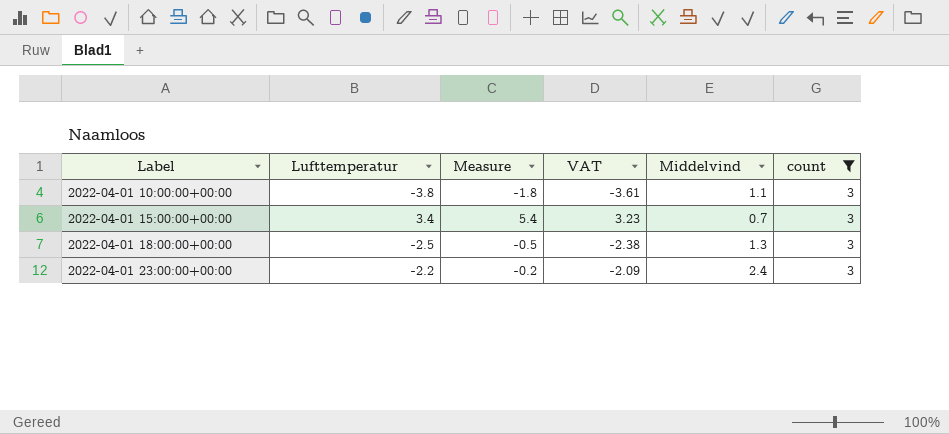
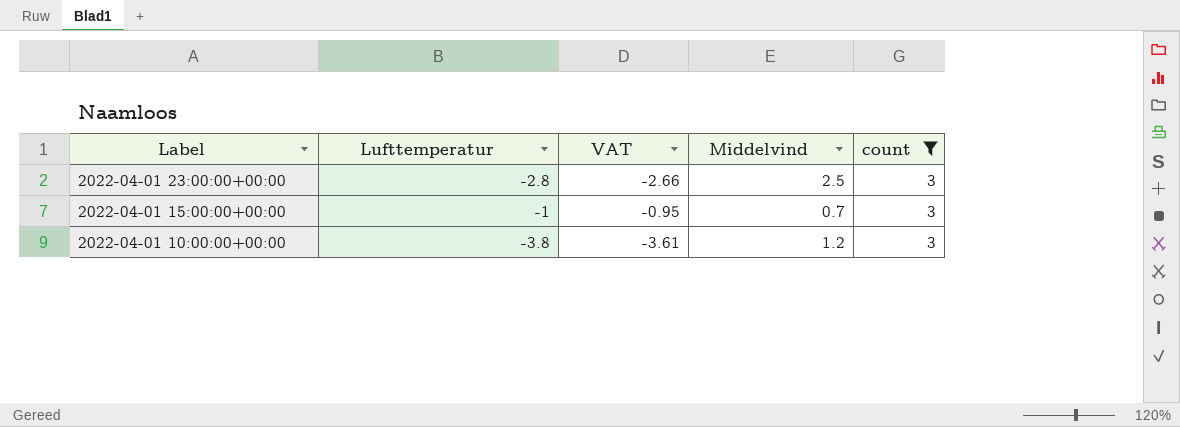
row order: Label ascending -> Label descending
column Measure | formula: [Lufttemperatur] + 2 -> none
row 2022-04-01 18:00:00+00:00: -2.5 | -0.5 | -2.38 | 1.3 | 3 -> none
2022-04-01 23:00:00+00:00 | Lufttemperatur: -2.2 -> -2.8
2022-04-01 23:00:00+00:00 | VAT: -2.09 -> -2.66
2022-04-01 23:00:00+00:00 | Middelvind: 2.4 -> 2.5
2022-04-01 15:00:00+00:00 | Lufttemperatur: 3.4 -> -1
2022-04-01 15:00:00+00:00 | VAT: 3.23 -> -0.95
2022-04-01 10:00:00+00:00 | Middelvind: 1.1 -> 1.2

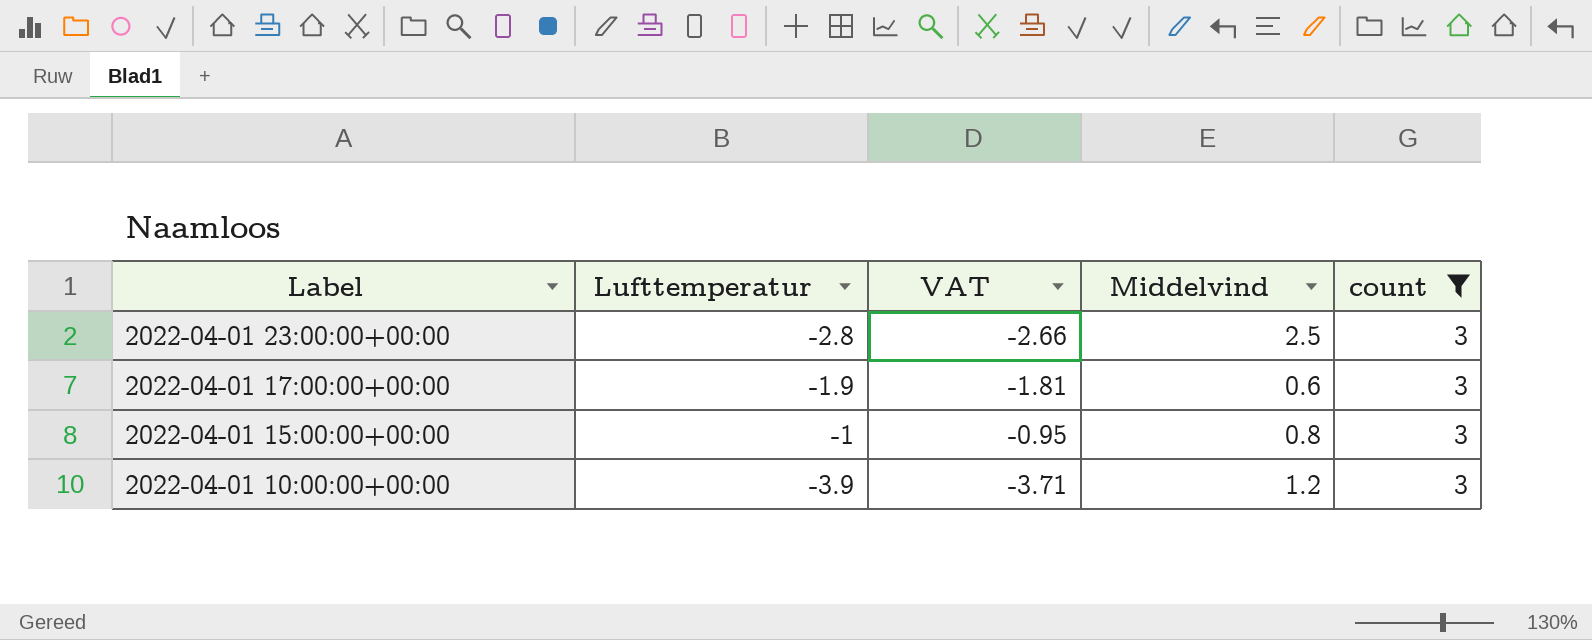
row 2022-04-01 17:00:00+00:00: none -> -1.9 | -1.81 | 0.6 | 3
2022-04-01 15:00:00+00:00 | Middelvind: 0.7 -> 0.8
2022-04-01 10:00:00+00:00 | Lufttemperatur: -3.8 -> -3.9
2022-04-01 10:00:00+00:00 | VAT: -3.61 -> -3.71

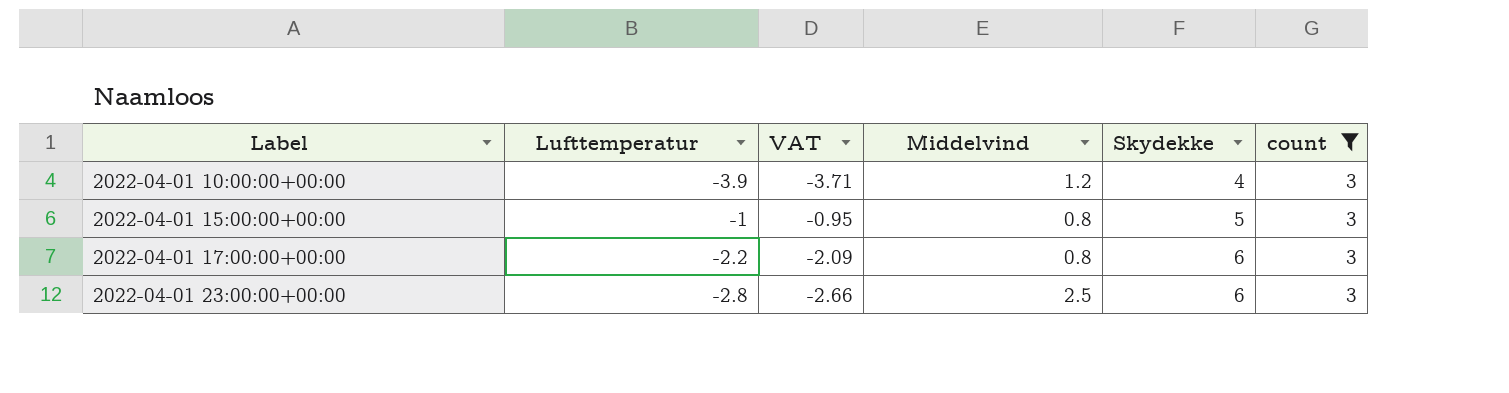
row order: Label descending -> Label ascending
column Skydekke | position: none -> 5
2022-04-01 17:00:00+00:00 | Lufttemperatur: -1.9 -> -2.2
2022-04-01 17:00:00+00:00 | VAT: -1.81 -> -2.09
2022-04-01 17:00:00+00:00 | Middelvind: 0.6 -> 0.8

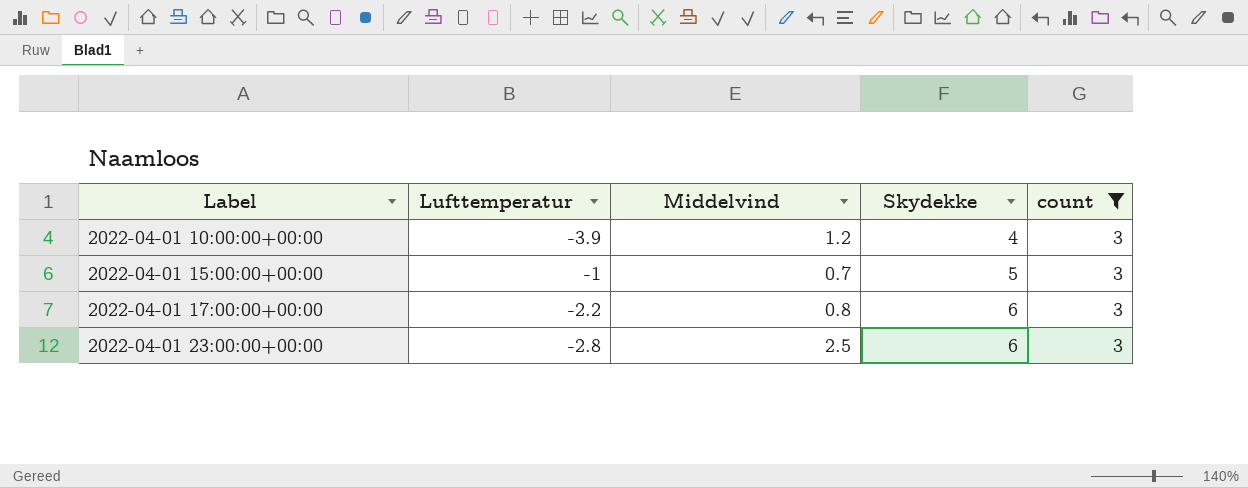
column VAT | formula: [Lufttemperatur] * 0.95 -> none
2022-04-01 15:00:00+00:00 | Middelvind: 0.8 -> 0.7

